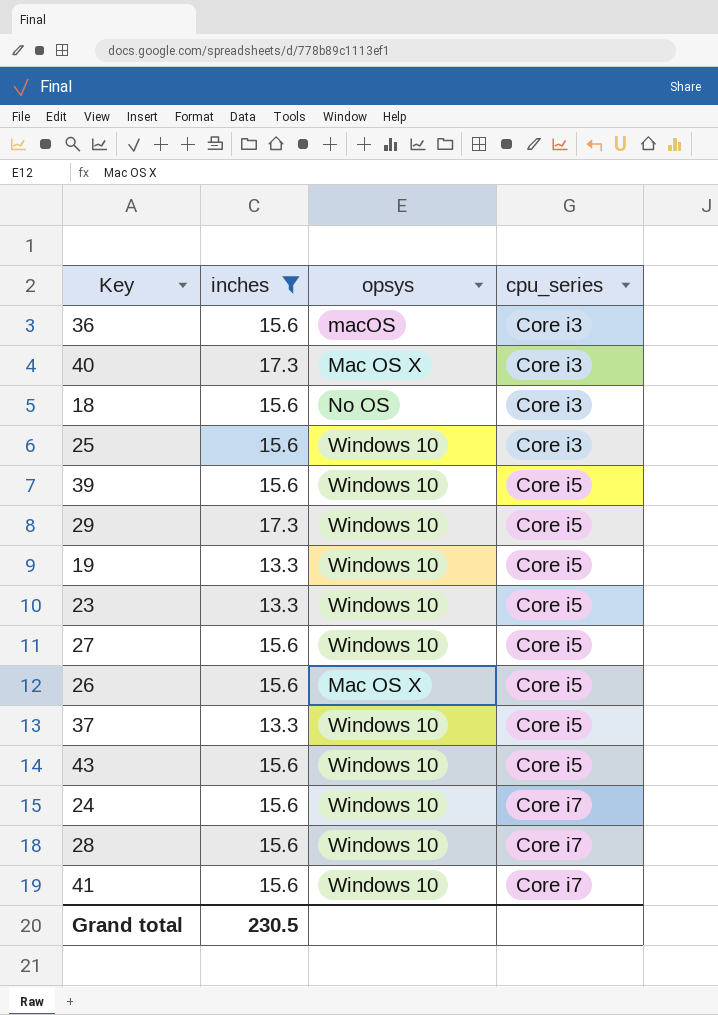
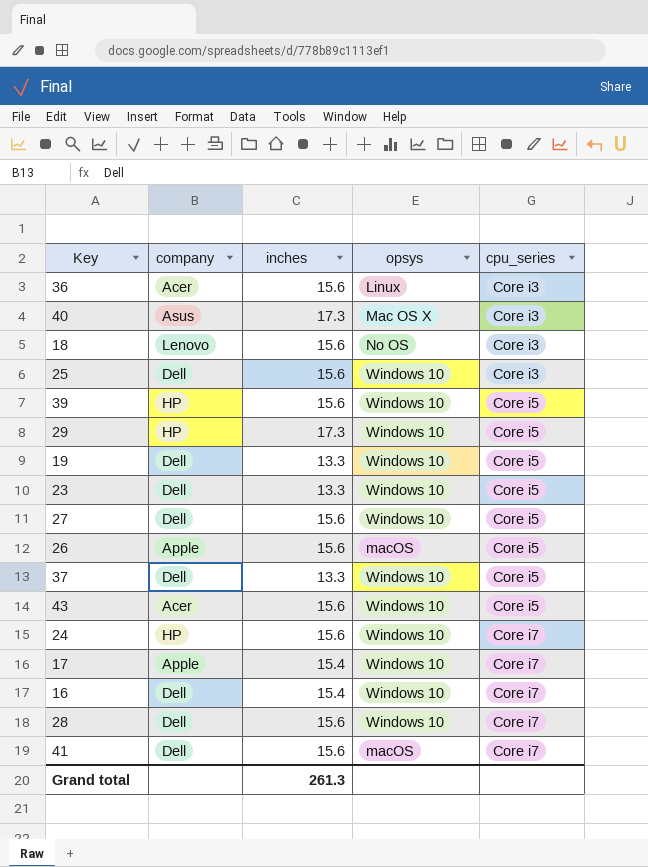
filter: inches != 15.4 -> none
column company | position: none -> 2
36 | opsys: macOS -> Linux
26 | opsys: Mac OS X -> macOS
41 | opsys: Windows 10 -> macOS
Grand total | inches: 230.5 -> 261.3

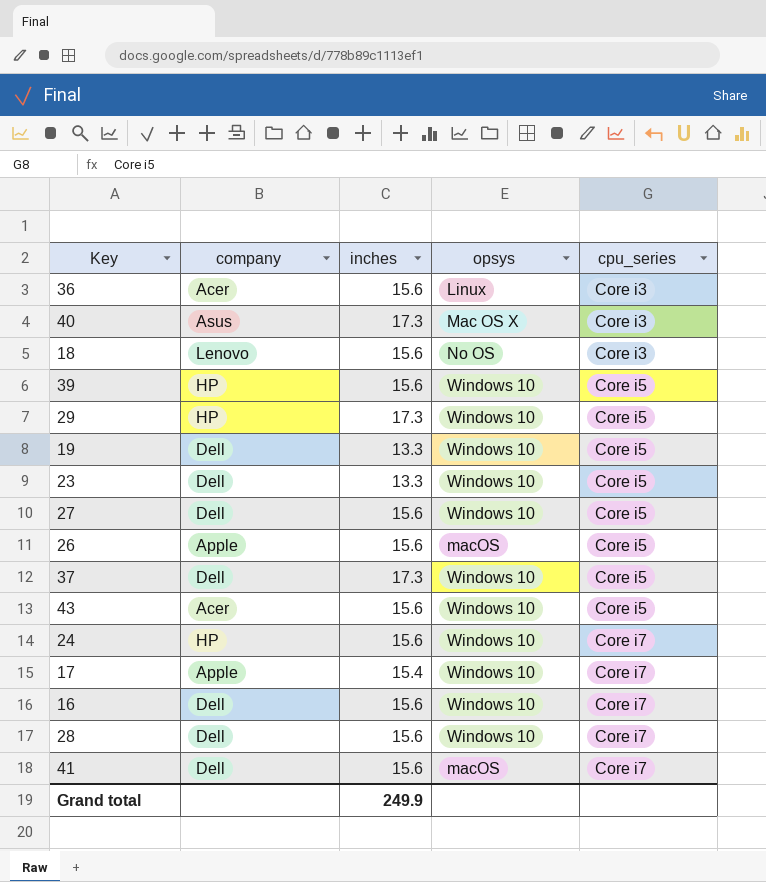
row 25: Dell | 15.6 | Windows 10 | Core i3 -> none
37 | inches: 13.3 -> 17.3
16 | inches: 15.4 -> 15.6
Grand total | inches: 261.3 -> 249.9

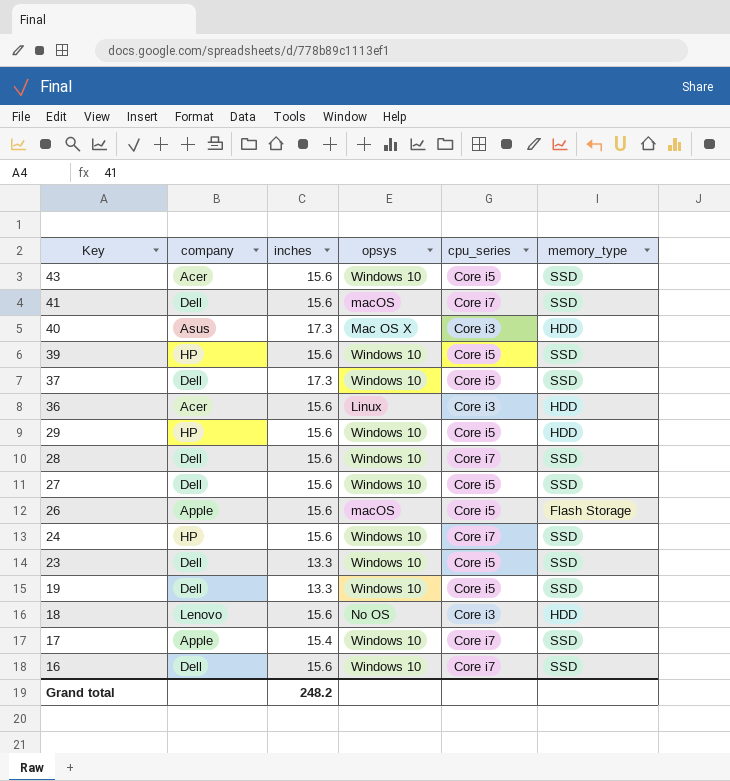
row order: cpu_series ascending -> Key descending
column memory_type | position: none -> 6
29 | inches: 17.3 -> 15.6
Grand total | inches: 249.9 -> 248.2

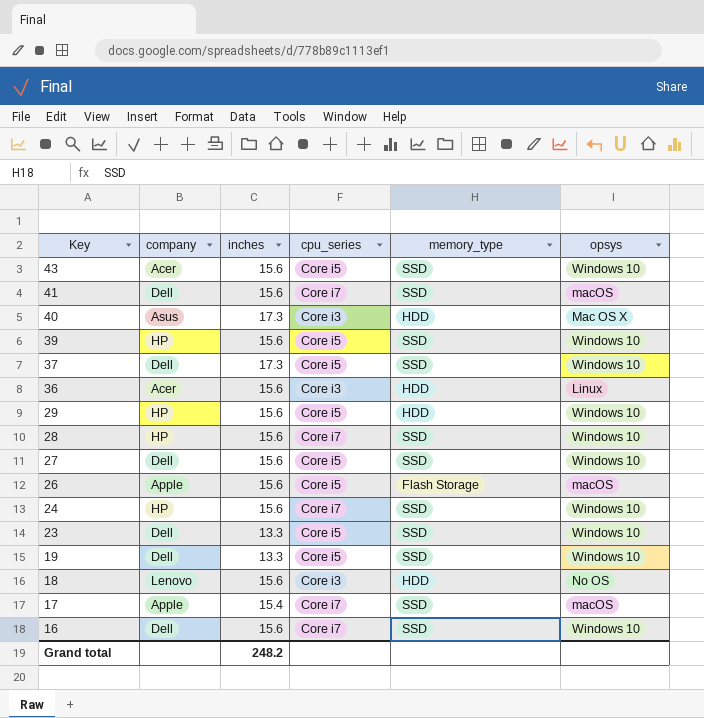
column opsys | position: 4 -> 6
28 | company: Dell -> HP
17 | opsys: Windows 10 -> macOS

